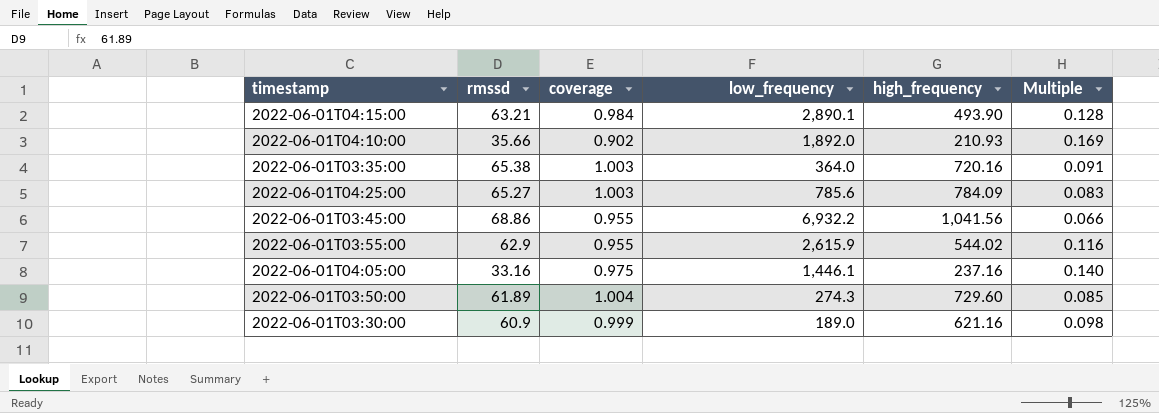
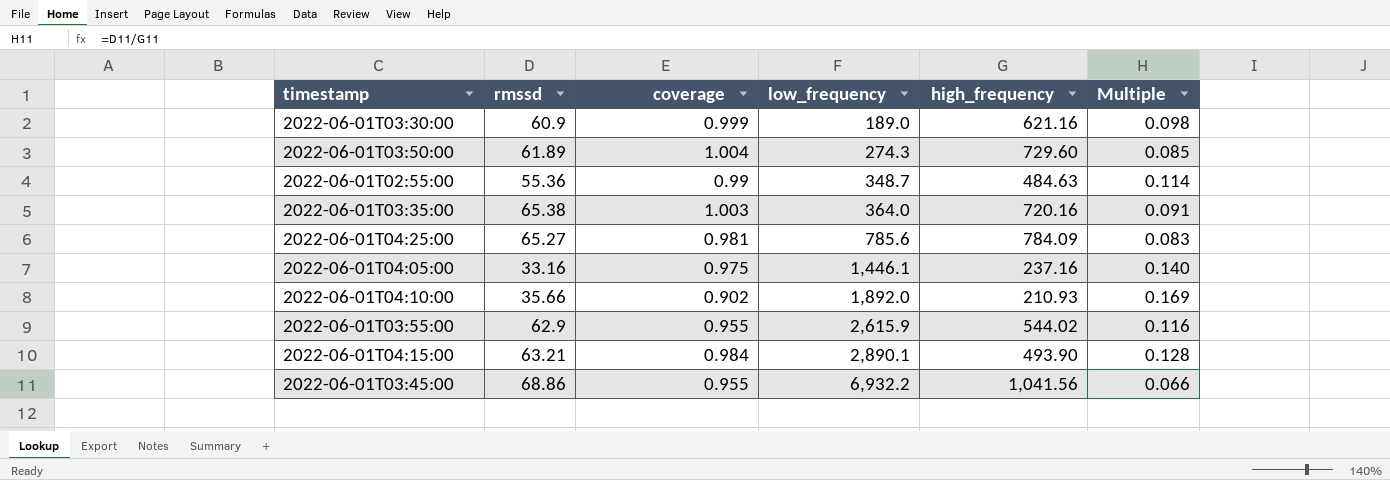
row order: none -> low_frequency ascending
row 2022-06-01T02:55:00: none -> 55.36 | 0.99 | 348.7 | 484.63 | 0.114
2022-06-01T04:25:00 | coverage: 1.003 -> 0.981

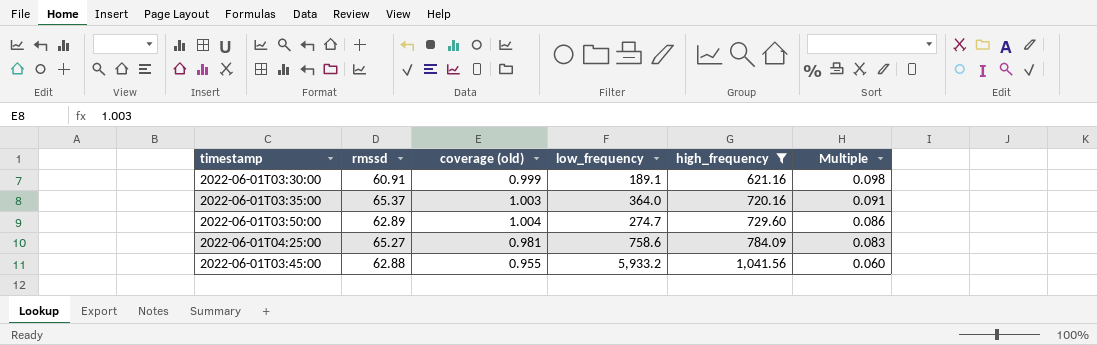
filter: none -> high_frequency >= 621.16
row order: low_frequency ascending -> high_frequency ascending
column name: coverage -> coverage (old)
2022-06-01T03:30:00 | rmssd: 60.9 -> 60.91
2022-06-01T03:30:00 | low_frequency: 189.0 -> 189.1
2022-06-01T03:35:00 | rmssd: 65.38 -> 65.37
2022-06-01T03:50:00 | rmssd: 61.89 -> 62.89
2022-06-01T03:50:00 | low_frequency: 274.3 -> 274.7
2022-06-01T03:50:00 | Multiple: 0.085 -> 0.086
2022-06-01T04:25:00 | low_frequency: 785.6 -> 758.6
2022-06-01T03:45:00 | rmssd: 68.86 -> 62.88
2022-06-01T03:45:00 | low_frequency: 6,932.2 -> 5,933.2
2022-06-01T03:45:00 | Multiple: 0.066 -> 0.060

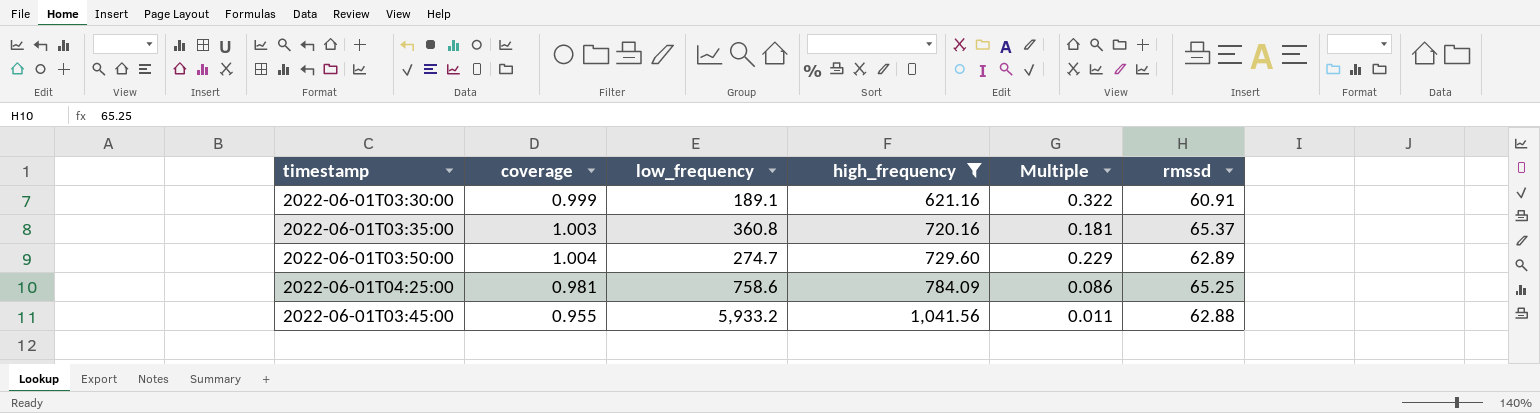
column name: coverage (old) -> coverage
column Multiple | formula: [rmssd] / [high_frequency] -> [rmssd] / [low_frequency]
column rmssd | position: 2 -> 6
2022-06-01T03:35:00 | low_frequency: 364.0 -> 360.8
2022-06-01T04:25:00 | rmssd: 65.27 -> 65.25

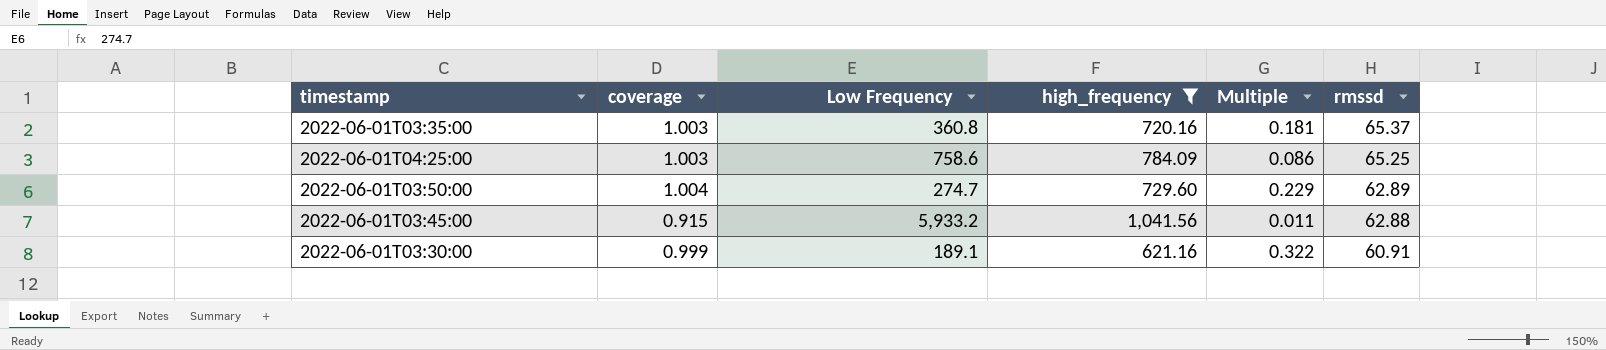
row order: high_frequency ascending -> rmssd descending
column name: low_frequency -> Low Frequency
2022-06-01T04:25:00 | coverage: 0.981 -> 1.003
2022-06-01T03:45:00 | coverage: 0.955 -> 0.915

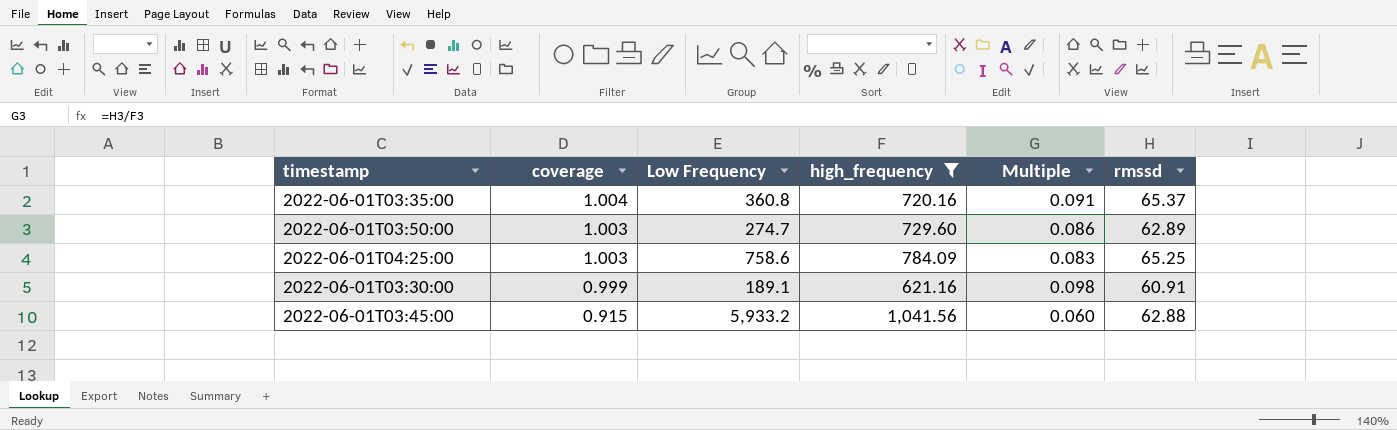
row order: rmssd descending -> coverage descending
column Multiple | formula: [rmssd] / [Low Frequency] -> [rmssd] / [high_frequency]
2022-06-01T03:35:00 | coverage: 1.003 -> 1.004
2022-06-01T03:50:00 | coverage: 1.004 -> 1.003

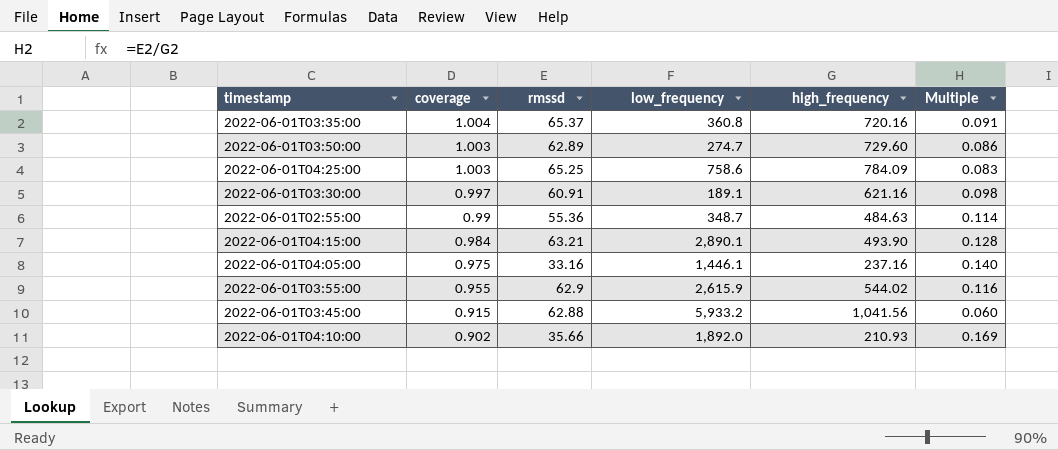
filter: high_frequency >= 621.16 -> none
column rmssd | position: 6 -> 3
column name: Low Frequency -> low_frequency
2022-06-01T03:30:00 | coverage: 0.999 -> 0.997

